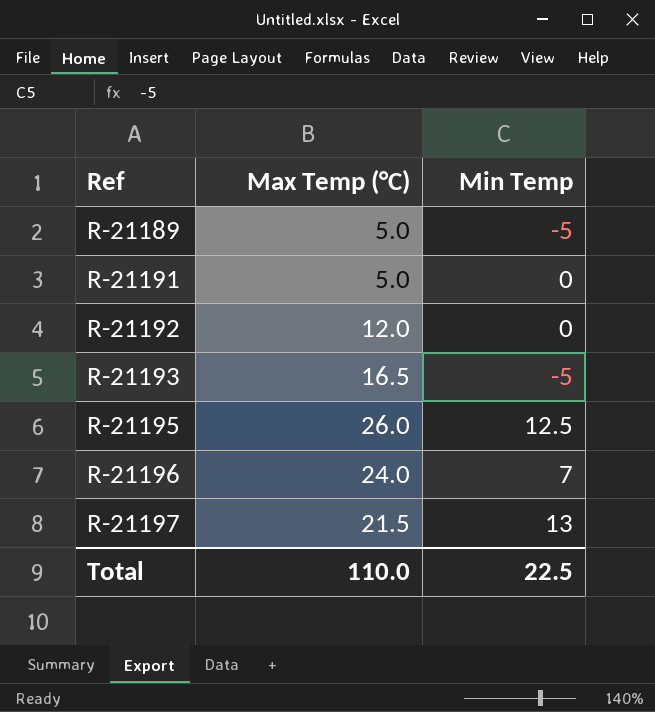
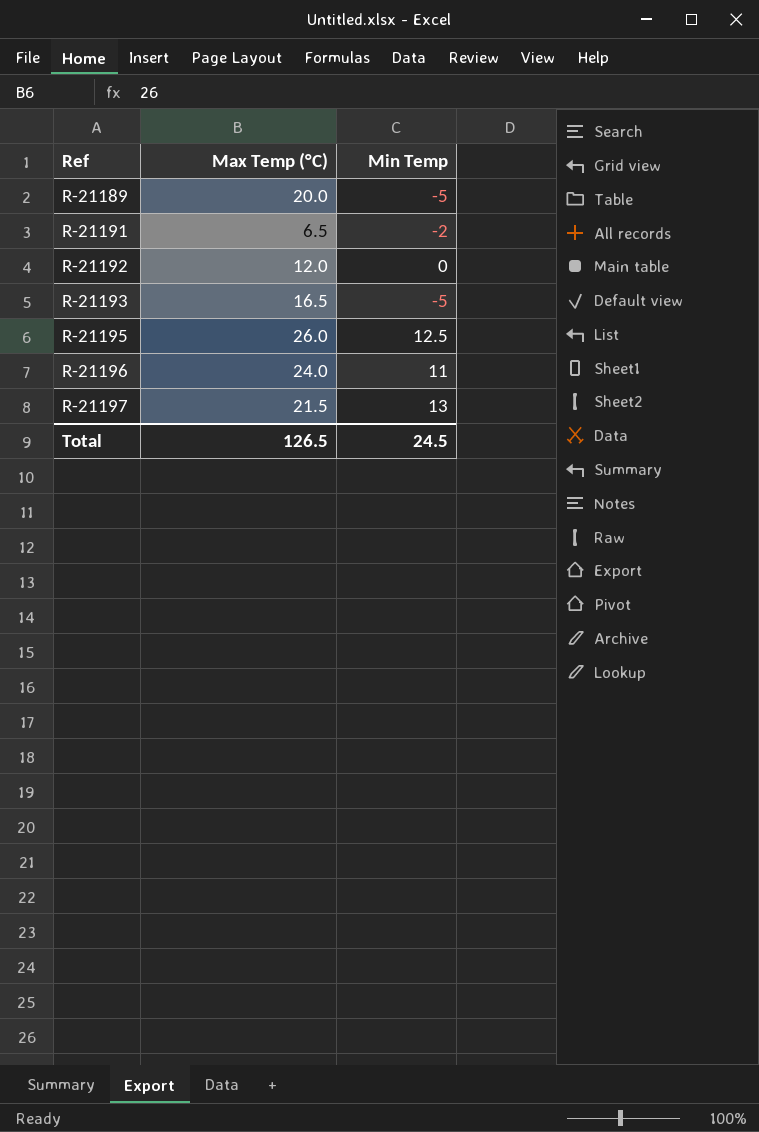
R-21189 | Max Temp (°C): 5.0 -> 20.0
R-21191 | Max Temp (°C): 5.0 -> 6.5
R-21191 | Min Temp: 0 -> -2
R-21196 | Min Temp: 7 -> 11
Total | Max Temp (°C): 110.0 -> 126.5
Total | Min Temp: 22.5 -> 24.5

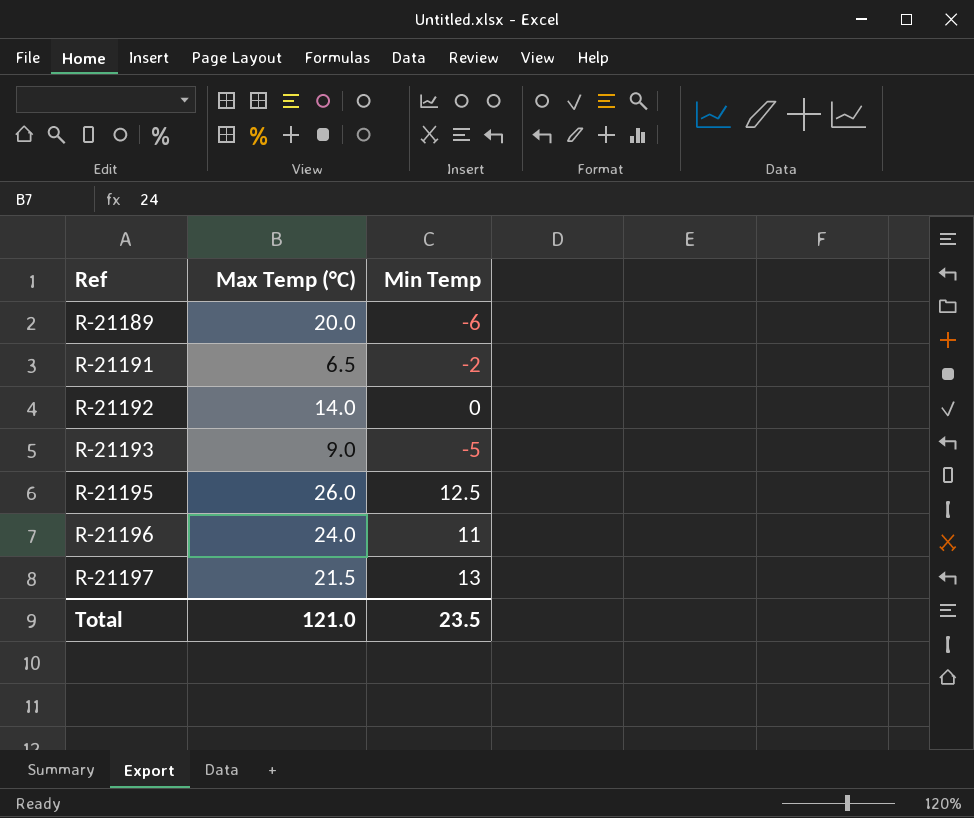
R-21189 | Min Temp: -5 -> -6
R-21192 | Max Temp (°C): 12.0 -> 14.0
R-21193 | Max Temp (°C): 16.5 -> 9.0
Total | Max Temp (°C): 126.5 -> 121.0
Total | Min Temp: 24.5 -> 23.5

